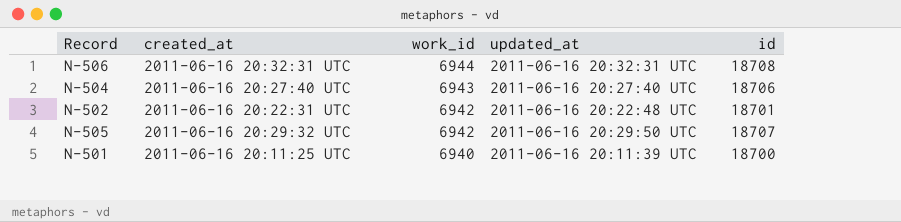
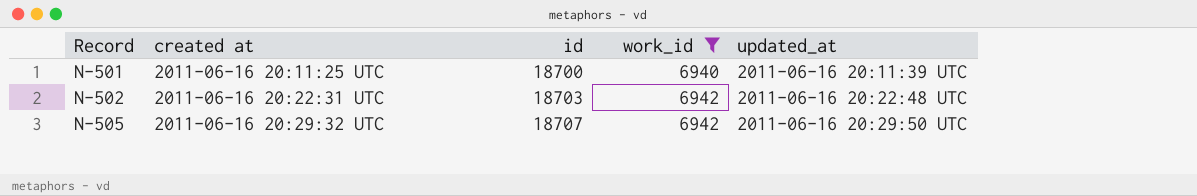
filter: none -> work_id <= 6942
row order: work_id descending -> Record ascending
column name: created_at -> created at
column id | position: 5 -> 3
N-502 | id: 18701 -> 18703

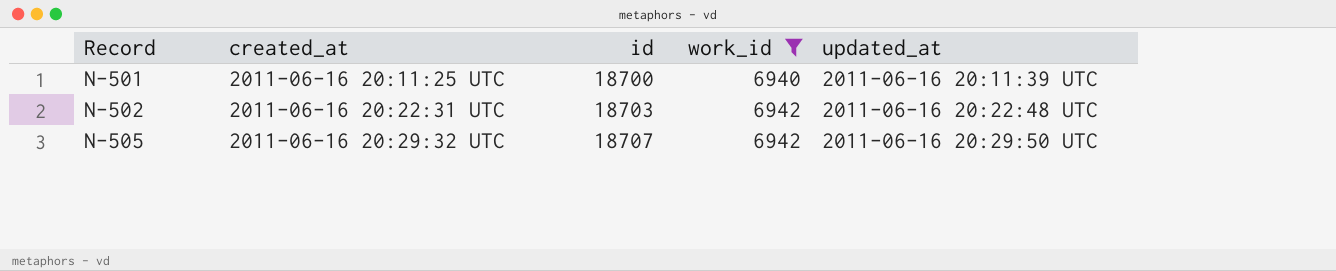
column name: created at -> created_at

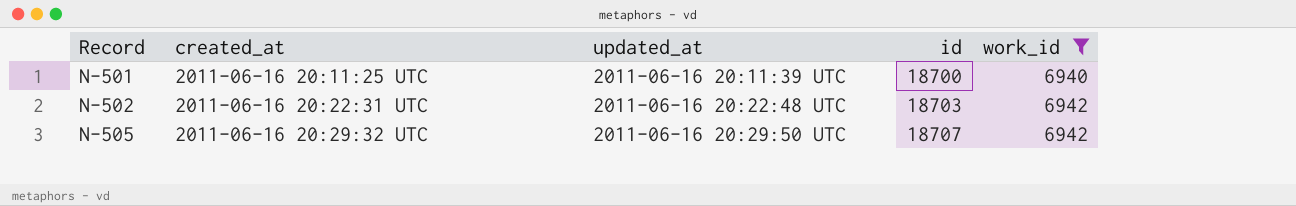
column updated_at | position: 5 -> 3

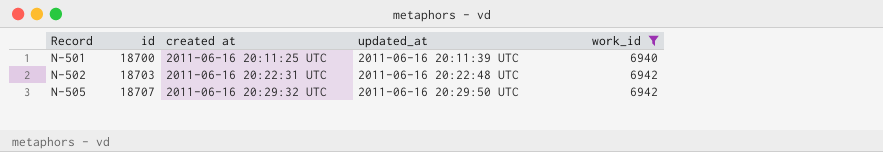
column id | position: 4 -> 2
column name: created_at -> created at

